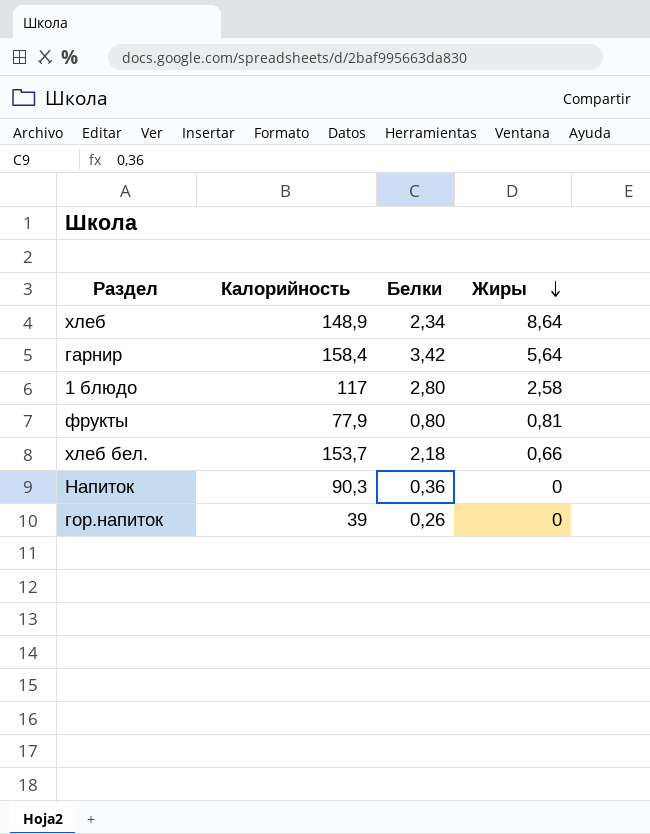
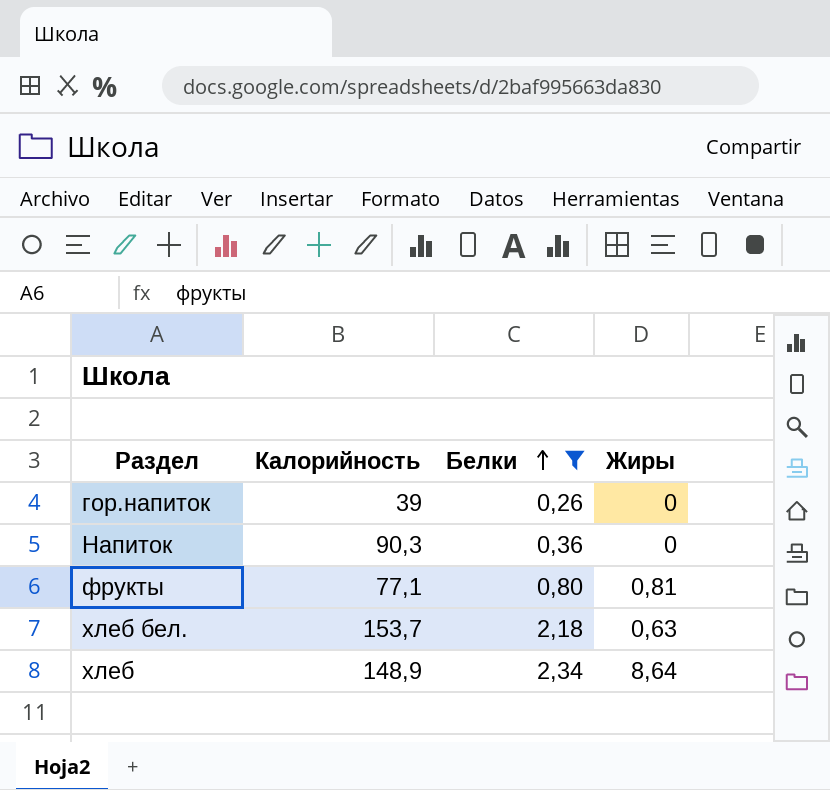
filter: none -> Белки <= 2,34
row order: Жиры descending -> Белки ascending
фрукты | Калорийность: 77,9 -> 77,1
хлеб бел. | Жиры: 0,66 -> 0,63

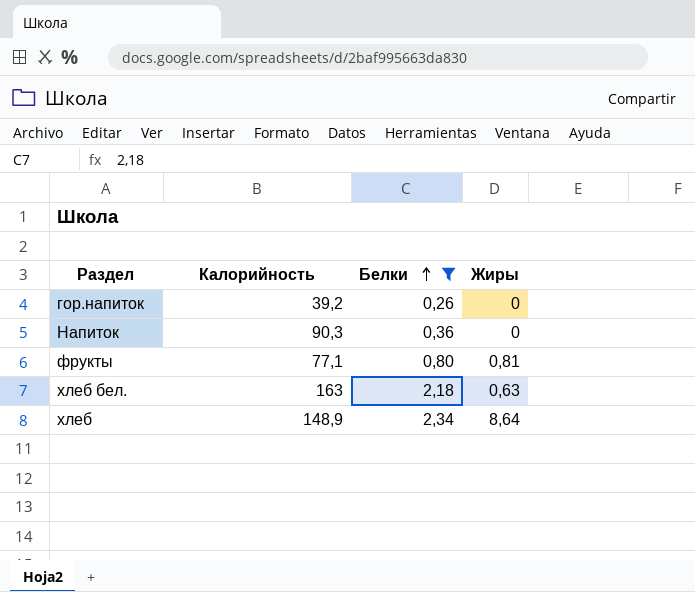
гор.напиток | Калорийность: 39 -> 39,2
хлеб бел. | Калорийность: 153,7 -> 163

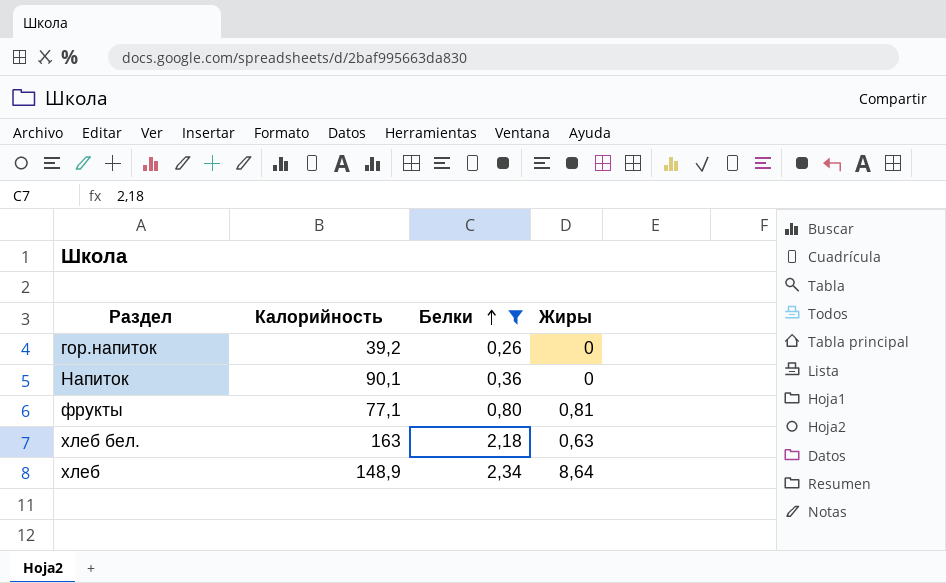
Напиток | Калорийность: 90,3 -> 90,1

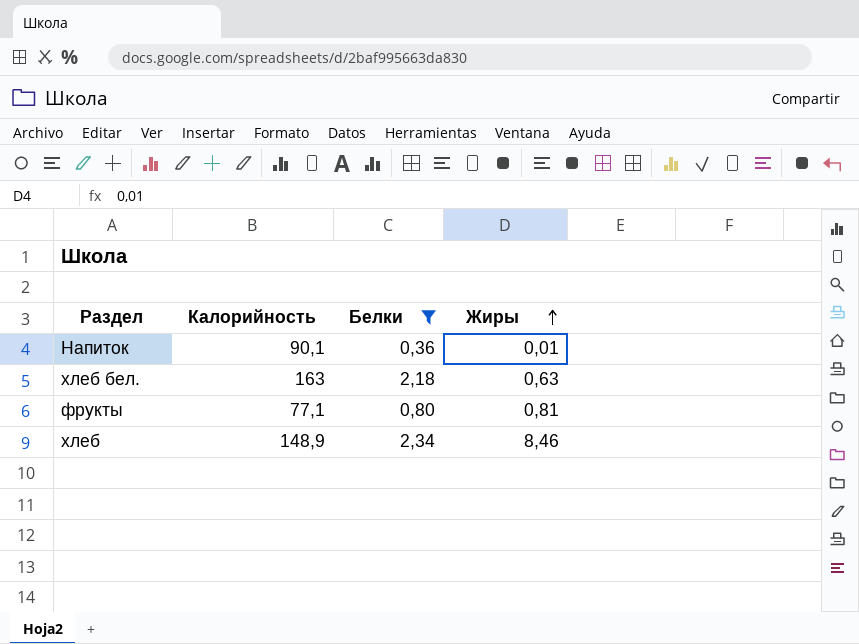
row order: Белки ascending -> Жиры ascending
row гор.напиток: 39,2 | 0,26 | 0 -> none
Напиток | Жиры: 0 -> 0,01
хлеб | Жиры: 8,64 -> 8,46

